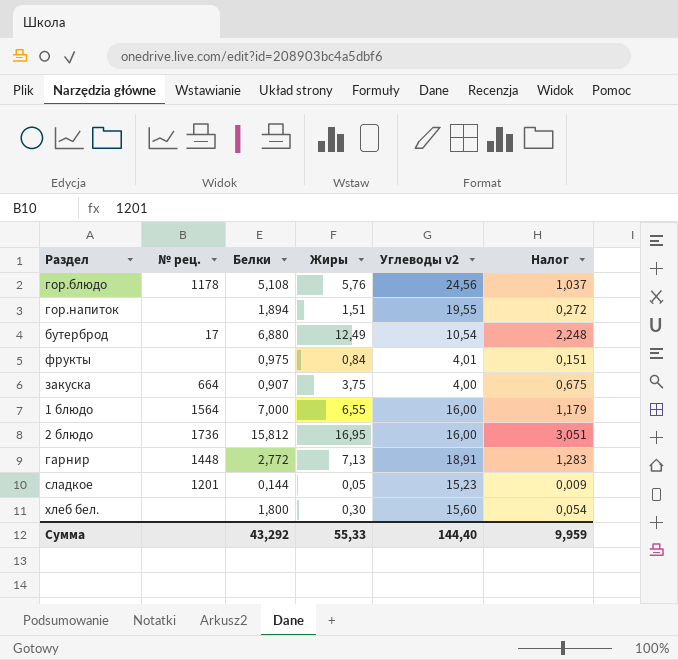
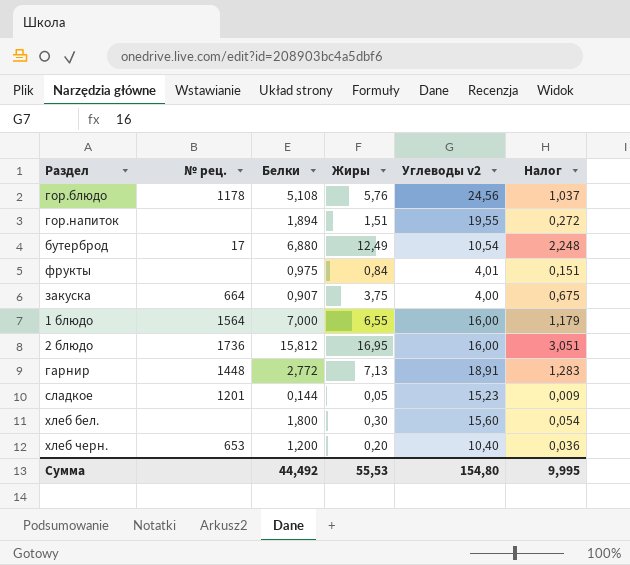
row хлеб черн.: none -> 653 | 1,200 | 0,20 | 10,40 | 0,036
Сумма | Белки: 43,292 -> 44,492
Сумма | Жиры: 55,33 -> 55,53
Сумма | Углеводы v2: 144,40 -> 154,80
Сумма | Налог: 9,959 -> 9,995

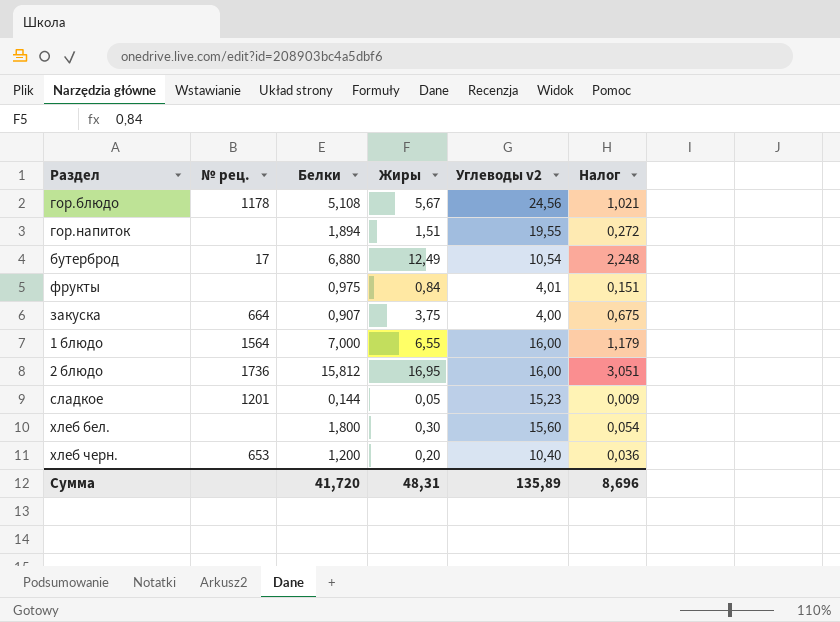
row гарнир: 1448 | 2,772 | 7,13 | 18,91 | 1,283 -> none
гор.блюдо | Жиры: 5,76 -> 5,67
гор.блюдо | Налог: 1,037 -> 1,021
Сумма | Белки: 44,492 -> 41,720
Сумма | Жиры: 55,53 -> 48,31
Сумма | Углеводы v2: 154,80 -> 135,89
Сумма | Налог: 9,995 -> 8,696

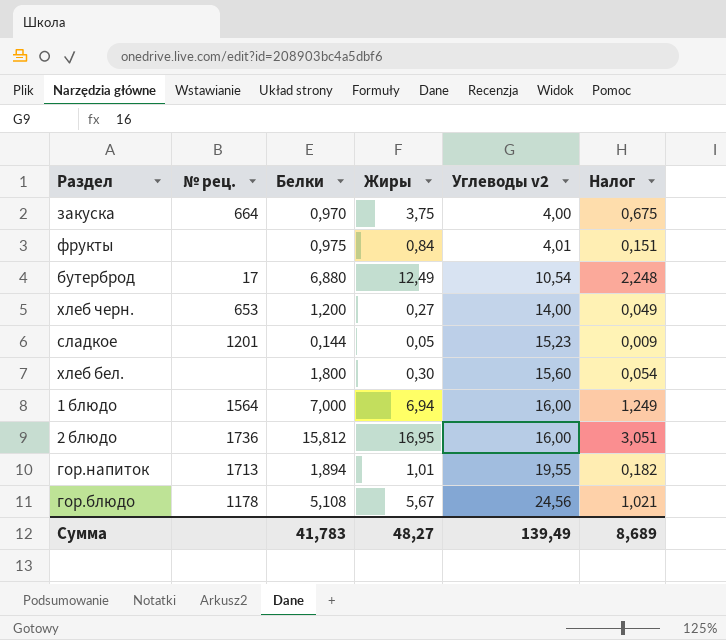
row order: none -> Углеводы v2 ascending
закуска | Белки: 0,907 -> 0,970
хлеб черн. | Жиры: 0,20 -> 0,27
хлеб черн. | Углеводы v2: 10,40 -> 14,00
хлеб черн. | Налог: 0,036 -> 0,049
1 блюдо | Жиры: 6,55 -> 6,94
1 блюдо | Налог: 1,179 -> 1,249
гор.напиток | № рец.: none -> 1713
гор.напиток | Жиры: 1,51 -> 1,01
гор.напиток | Налог: 0,272 -> 0,182
Сумма | Белки: 41,720 -> 41,783
Сумма | Жиры: 48,31 -> 48,27
Сумма | Углеводы v2: 135,89 -> 139,49
Сумма | Налог: 8,696 -> 8,689

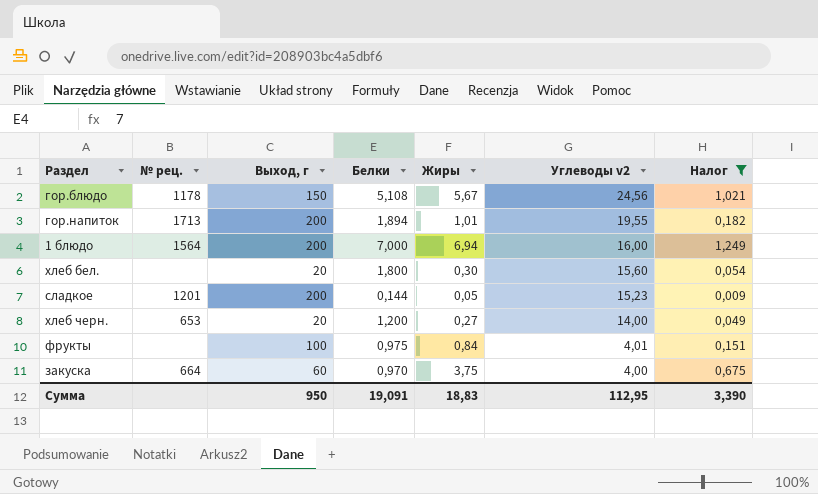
filter: none -> Налог <= 1,249
row order: Углеводы v2 ascending -> Углеводы v2 descending
column Выход, г | position: none -> 3
Сумма | Белки: 41,783 -> 19,091
Сумма | Жиры: 48,27 -> 18,83
Сумма | Углеводы v2: 139,49 -> 112,95
Сумма | Налог: 8,689 -> 3,390

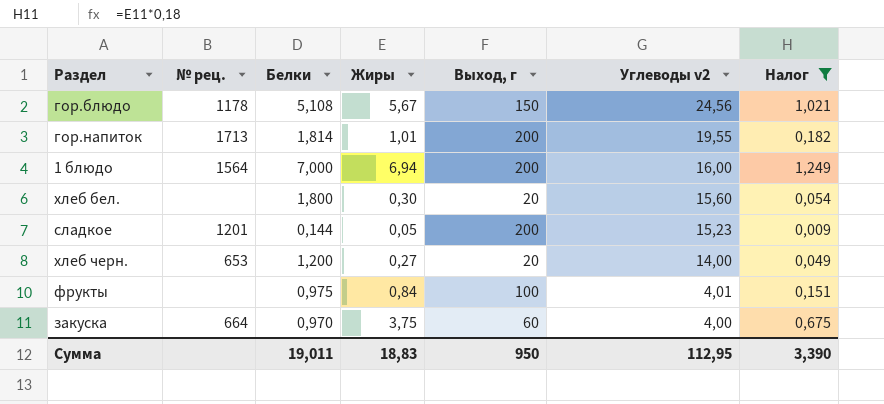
column Выход, г | position: 3 -> 5
гор.напиток | Белки: 1,894 -> 1,814
Сумма | Белки: 19,091 -> 19,011

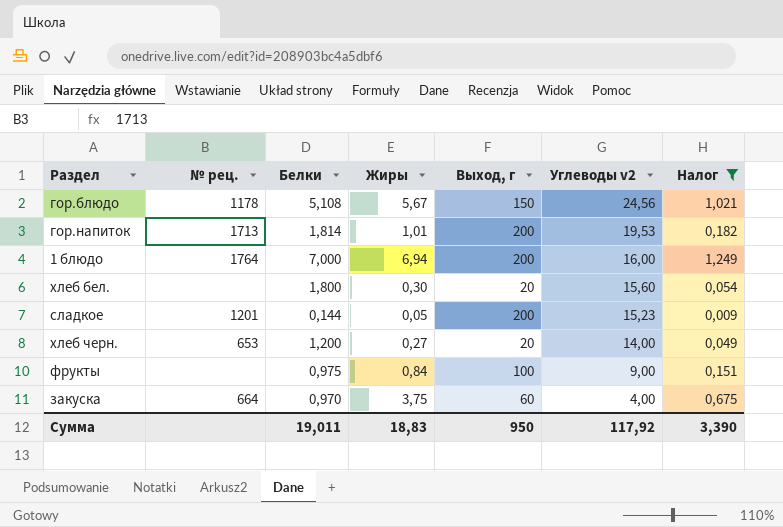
гор.напиток | Углеводы v2: 19,55 -> 19,53
1 блюдо | № рец.: 1564 -> 1764
фрукты | Углеводы v2: 4,01 -> 9,00
Сумма | Углеводы v2: 112,95 -> 117,92

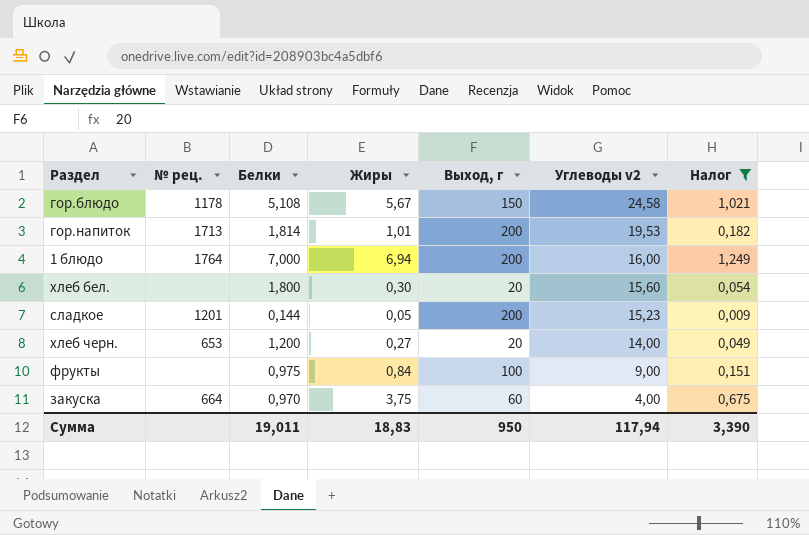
гор.блюдо | Углеводы v2: 24,56 -> 24,58
Сумма | Углеводы v2: 117,92 -> 117,94

